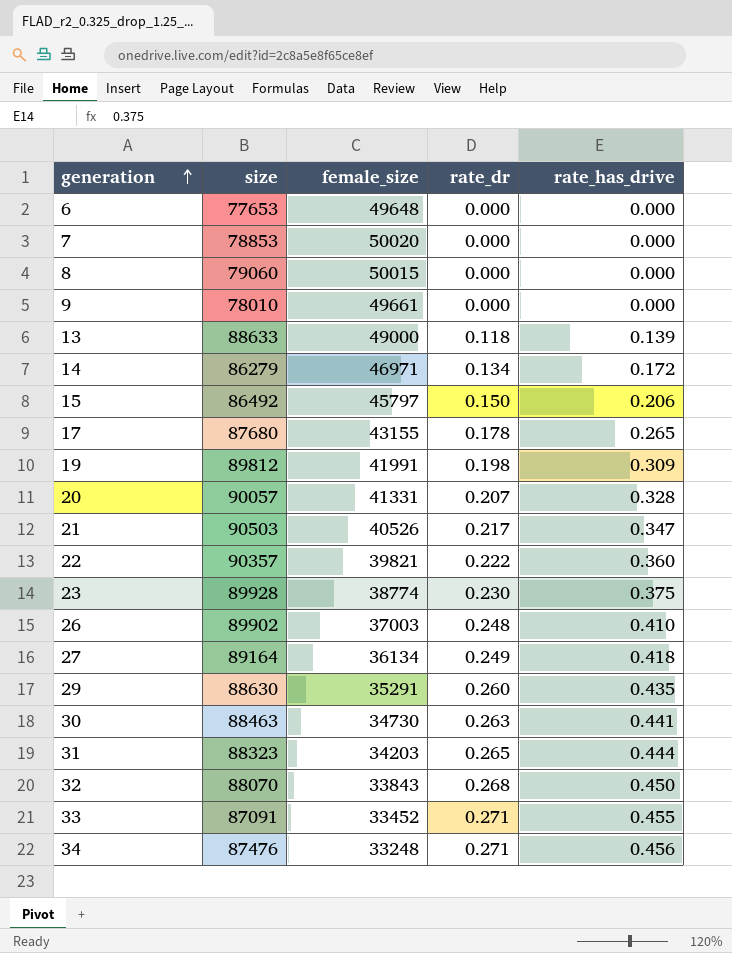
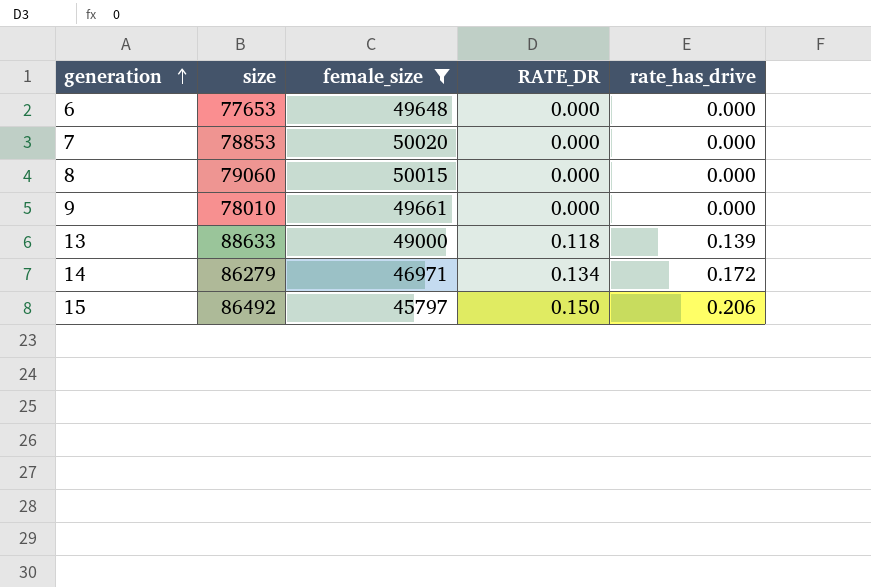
filter: none -> female_size >= 45797
column name: rate_dr -> RATE_DR

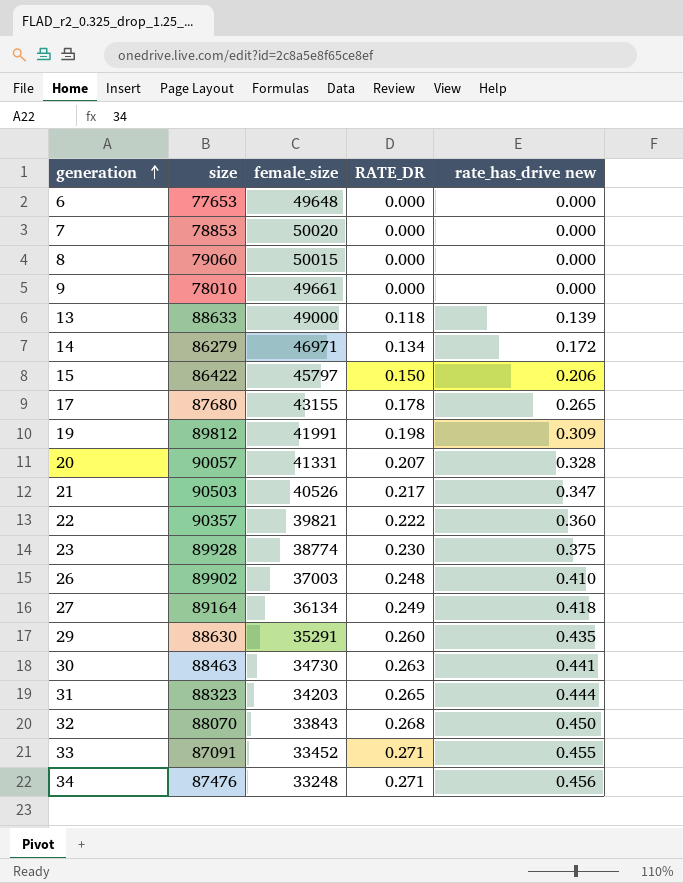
filter: female_size >= 45797 -> none
column name: rate_has_drive -> rate_has_drive new
15 | size: 86492 -> 86422

